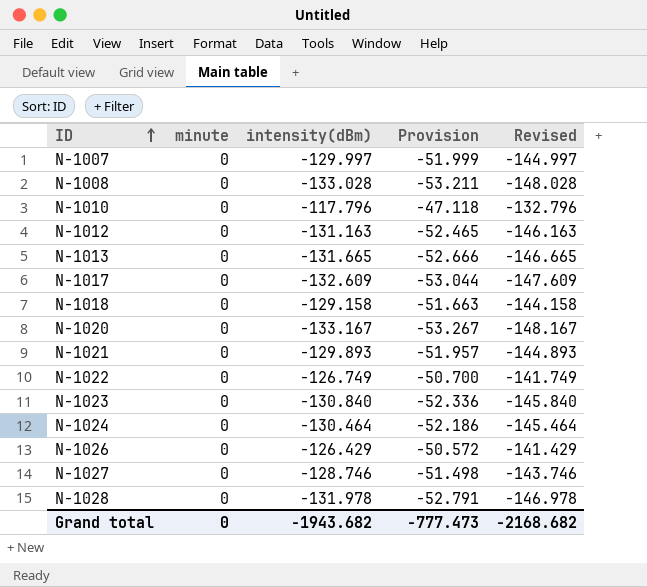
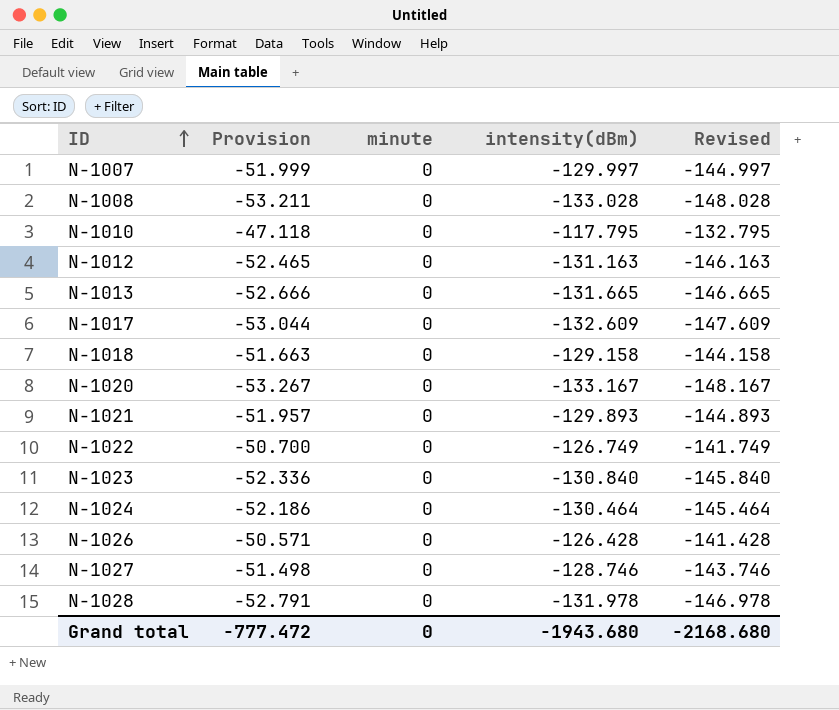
column Provision | position: 4 -> 2
N-1010 | intensity(dBm): -117.796 -> -117.795
N-1010 | Revised: -132.796 -> -132.795
N-1026 | Provision: -50.572 -> -50.571
N-1026 | intensity(dBm): -126.429 -> -126.428
N-1026 | Revised: -141.429 -> -141.428
Grand total | Provision: -777.473 -> -777.472
Grand total | intensity(dBm): -1943.682 -> -1943.680
Grand total | Revised: -2168.682 -> -2168.680

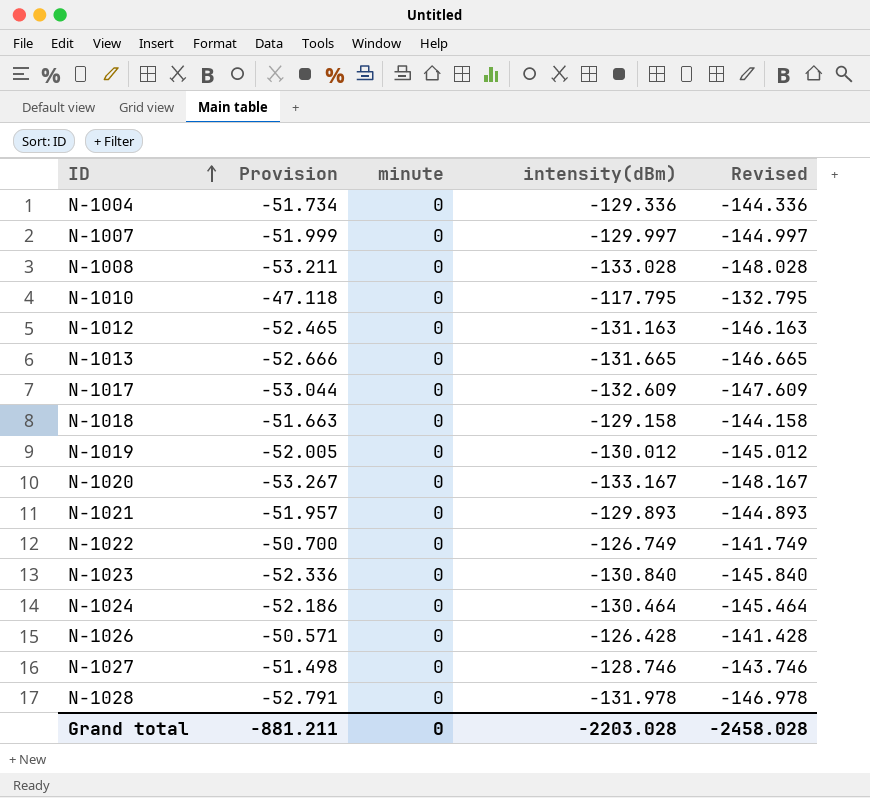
row N-1004: none -> -51.734 | 0 | -129.336 | -144.336
row N-1019: none -> -52.005 | 0 | -130.012 | -145.012
Grand total | Provision: -777.472 -> -881.211
Grand total | intensity(dBm): -1943.680 -> -2203.028
Grand total | Revised: -2168.680 -> -2458.028

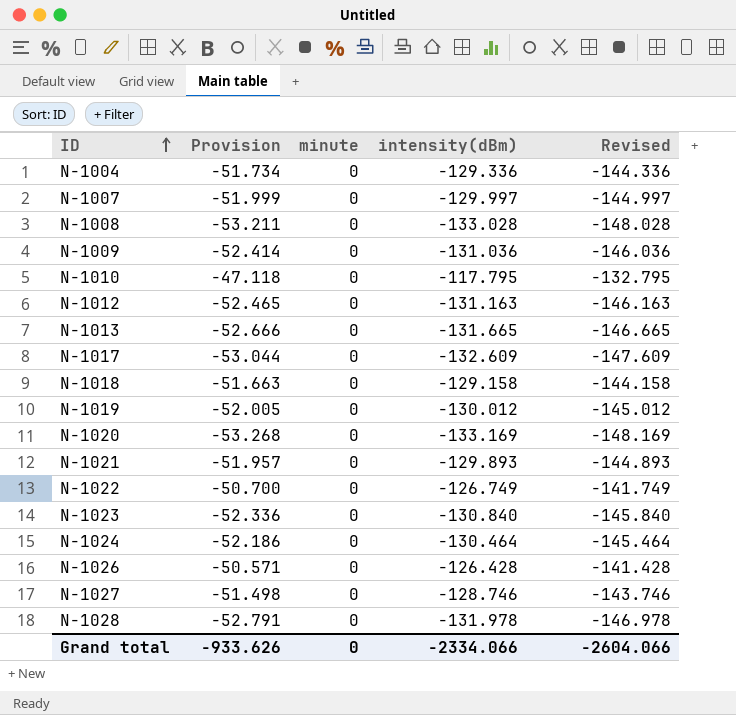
row N-1009: none -> -52.414 | 0 | -131.036 | -146.036
N-1020 | Provision: -53.267 -> -53.268
N-1020 | intensity(dBm): -133.167 -> -133.169
N-1020 | Revised: -148.167 -> -148.169
Grand total | Provision: -881.211 -> -933.626
Grand total | intensity(dBm): -2203.028 -> -2334.066
Grand total | Revised: -2458.028 -> -2604.066

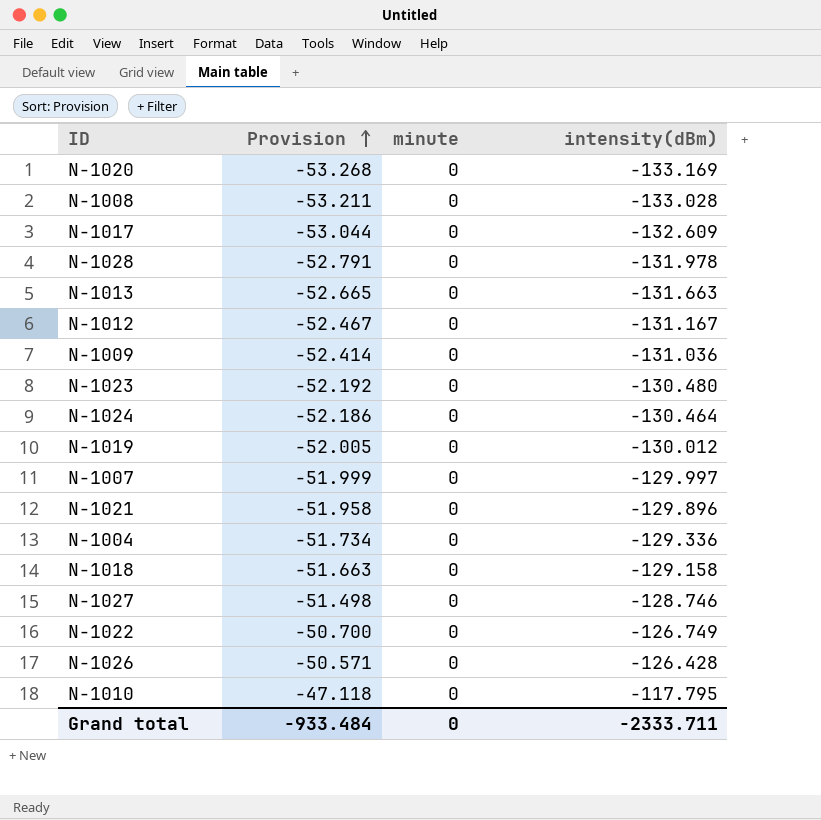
row order: ID ascending -> Provision ascending
column Revised | formula: [intensity(dBm)] - 15 -> none
N-1013 | Provision: -52.666 -> -52.665
N-1013 | intensity(dBm): -131.665 -> -131.663
N-1012 | Provision: -52.465 -> -52.467
N-1012 | intensity(dBm): -131.163 -> -131.167
N-1023 | Provision: -52.336 -> -52.192
N-1023 | intensity(dBm): -130.840 -> -130.480
N-1021 | Provision: -51.957 -> -51.958
N-1021 | intensity(dBm): -129.893 -> -129.896
Grand total | Provision: -933.626 -> -933.484
Grand total | intensity(dBm): -2334.066 -> -2333.711

